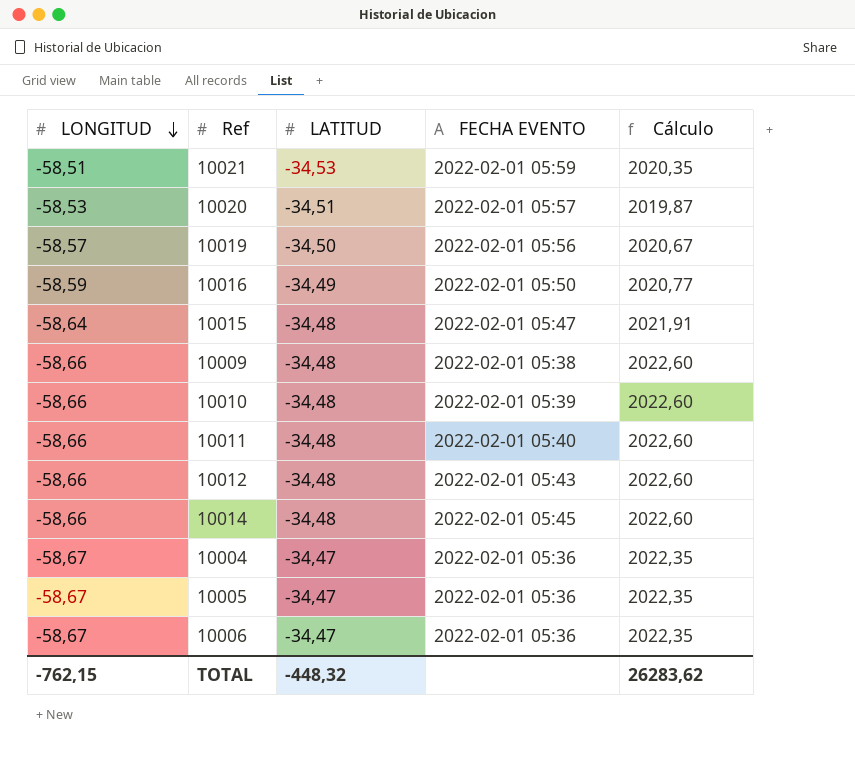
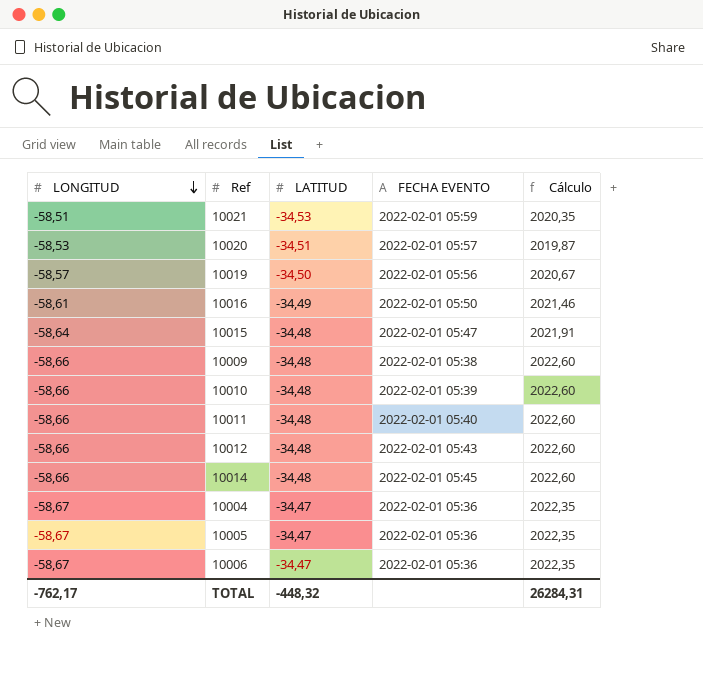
10016 | LONGITUD: -58,59 -> -58,61
10016 | Cálculo: 2020,77 -> 2021,46
TOTAL | LONGITUD: -762,15 -> -762,17
TOTAL | Cálculo: 26283,62 -> 26284,31

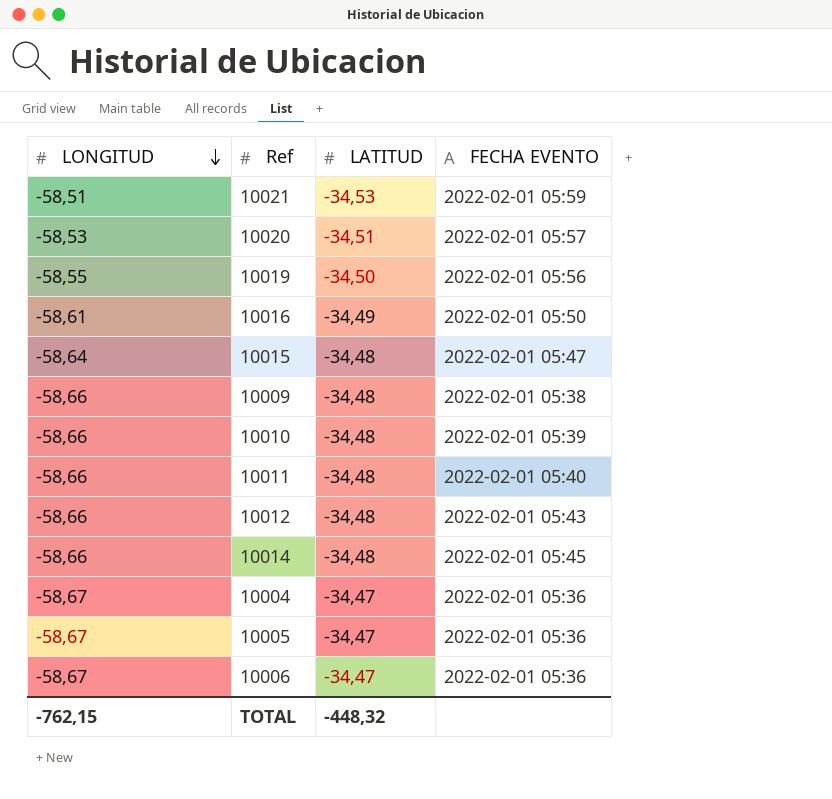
column Cálculo | formula: [LONGITUD] * [LATITUD] -> none
10019 | LONGITUD: -58,57 -> -58,55
TOTAL | LONGITUD: -762,17 -> -762,15

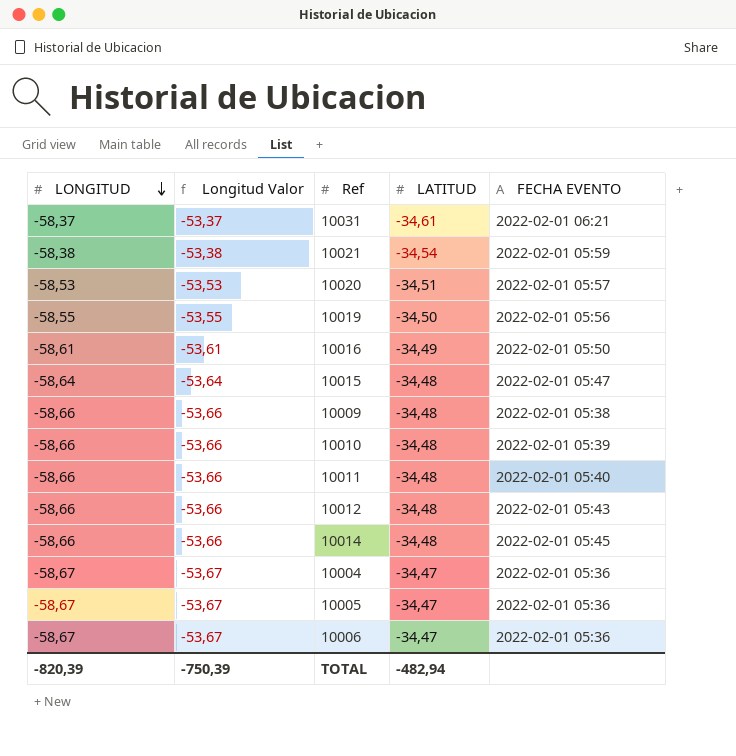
column Longitud Valor | formula: none -> [LONGITUD] + 5
row 10031: none -> -58,37 | -53,37 | -34,61 | 2022-02-01 06:21
10021 | LONGITUD: -58,51 -> -58,38
10021 | LATITUD: -34,53 -> -34,54
TOTAL | LONGITUD: -762,15 -> -820,39
TOTAL | LATITUD: -448,32 -> -482,94

